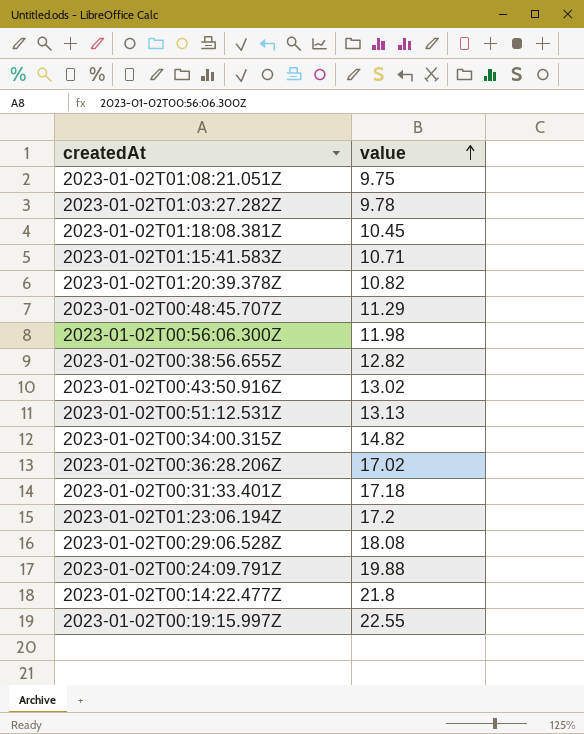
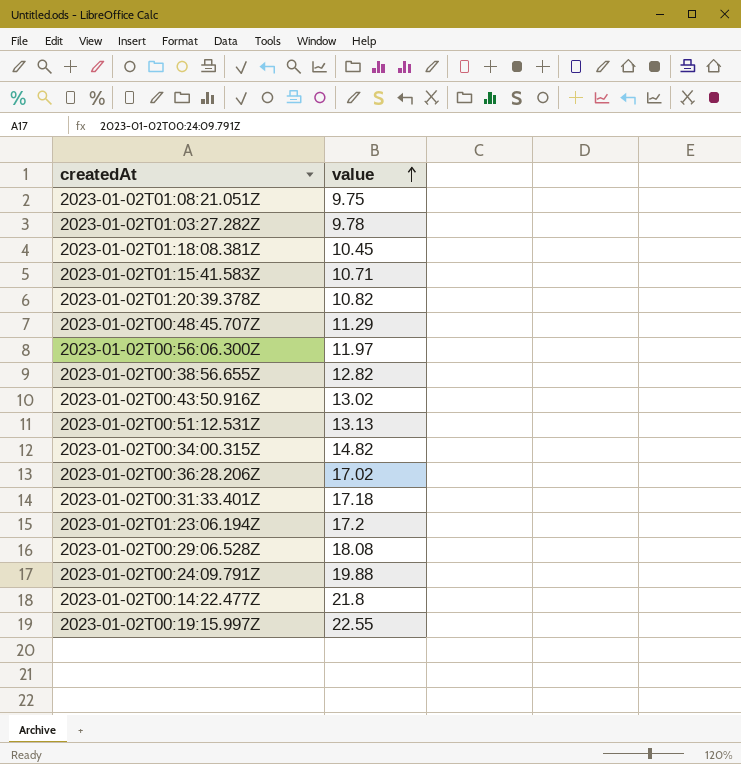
2023-01-02T00:56:06.300Z | value: 11.98 -> 11.97

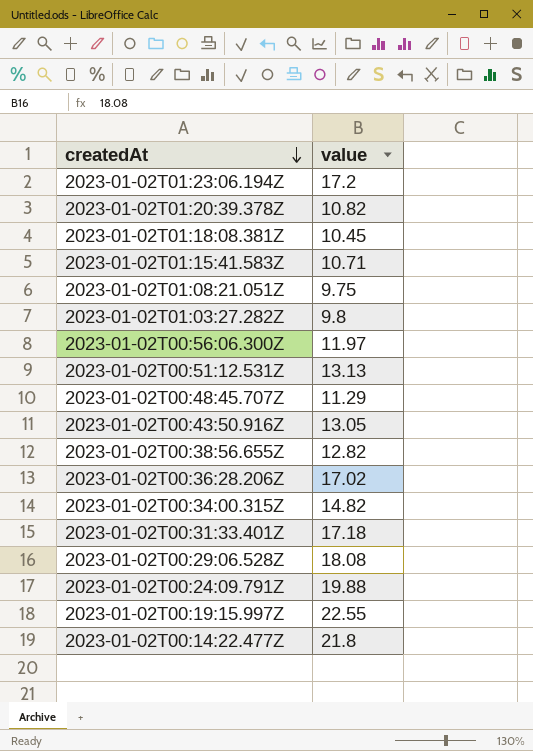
row order: value ascending -> createdAt descending
2023-01-02T01:03:27.282Z | value: 9.78 -> 9.8
2023-01-02T00:43:50.916Z | value: 13.02 -> 13.05

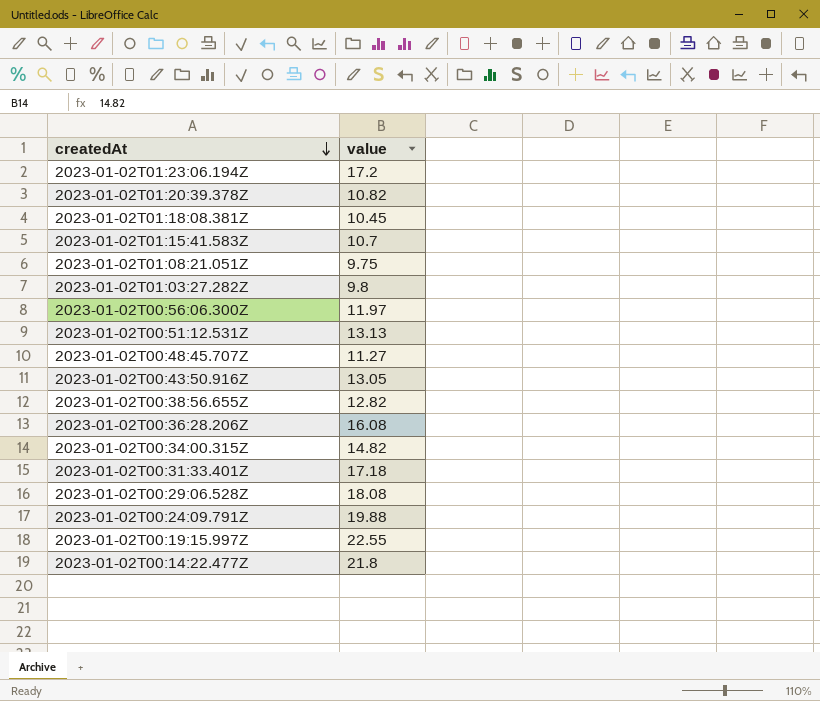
2023-01-02T01:15:41.583Z | value: 10.71 -> 10.7
2023-01-02T00:48:45.707Z | value: 11.29 -> 11.27
2023-01-02T00:36:28.206Z | value: 17.02 -> 16.08

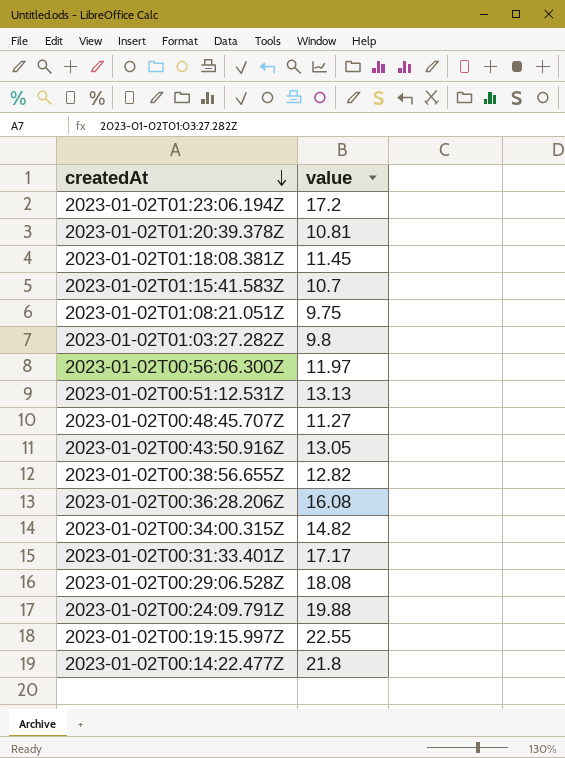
2023-01-02T01:20:39.378Z | value: 10.82 -> 10.81
2023-01-02T01:18:08.381Z | value: 10.45 -> 11.45
2023-01-02T00:31:33.401Z | value: 17.18 -> 17.17

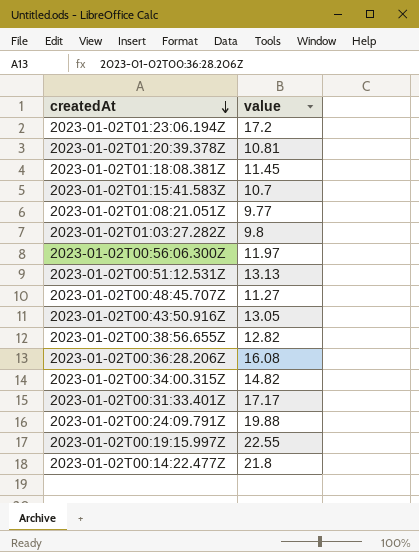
row 2023-01-02T00:29:06.528Z: 18.08 -> none
2023-01-02T01:08:21.051Z | value: 9.75 -> 9.77

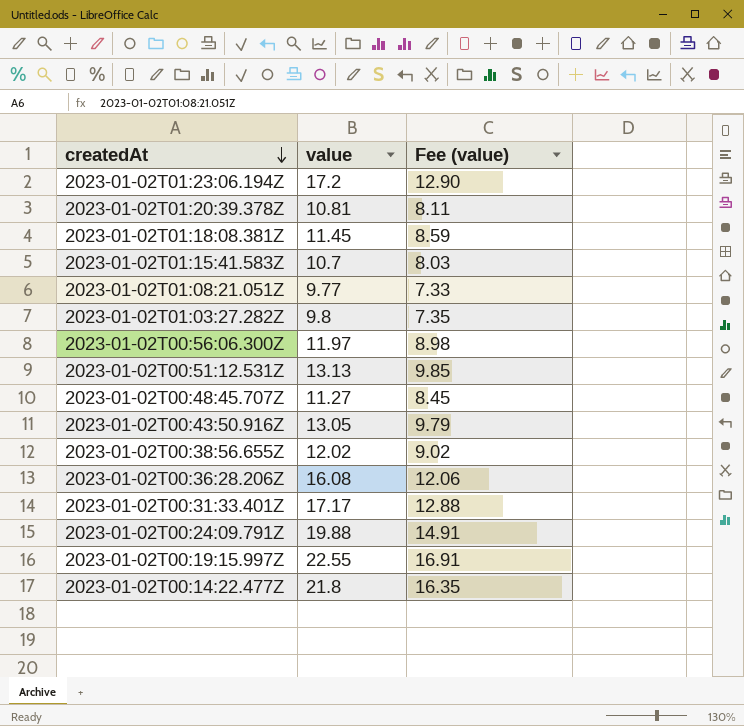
column Fee (value) | formula: none -> [value] * 0.75
row 2023-01-02T00:34:00.315Z: 14.82 -> none
2023-01-02T00:38:56.655Z | value: 12.82 -> 12.02

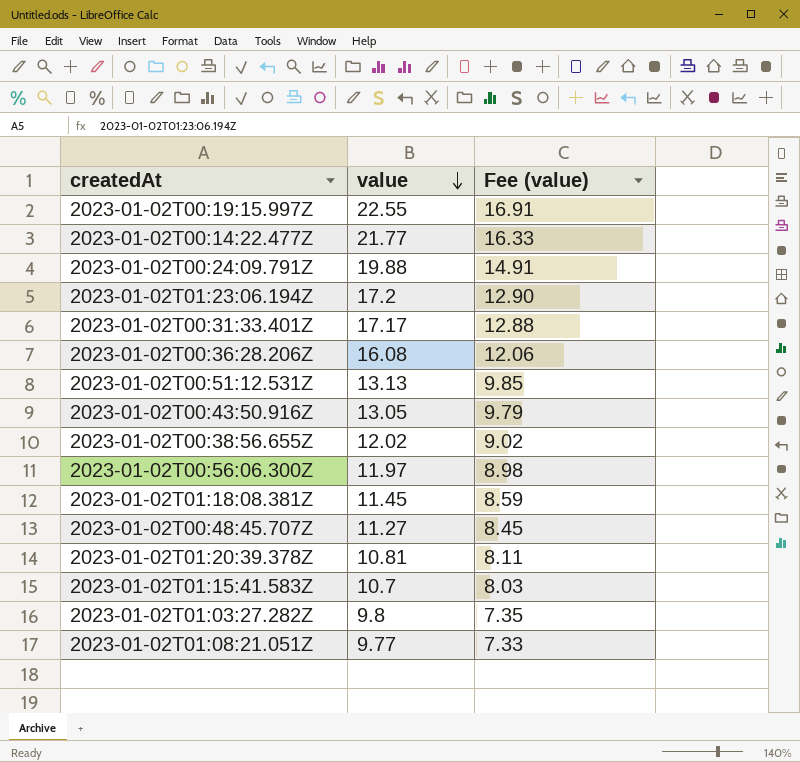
row order: createdAt descending -> value descending
2023-01-02T00:14:22.477Z | value: 21.8 -> 21.77
2023-01-02T00:14:22.477Z | Fee (value): 16.35 -> 16.33

